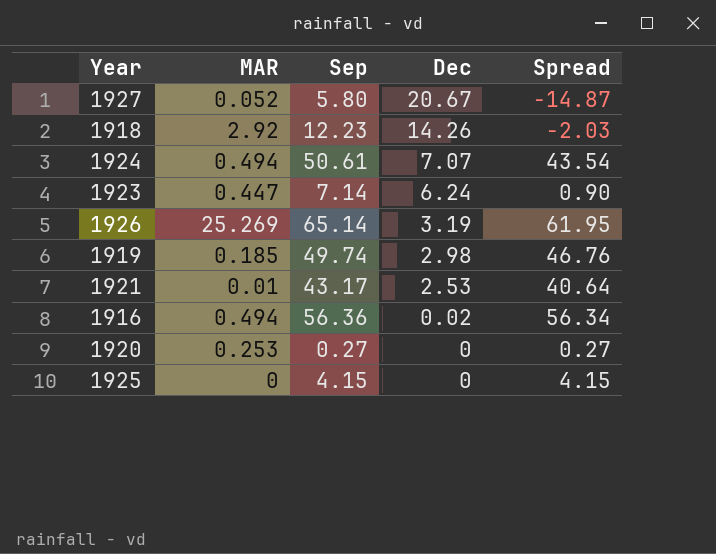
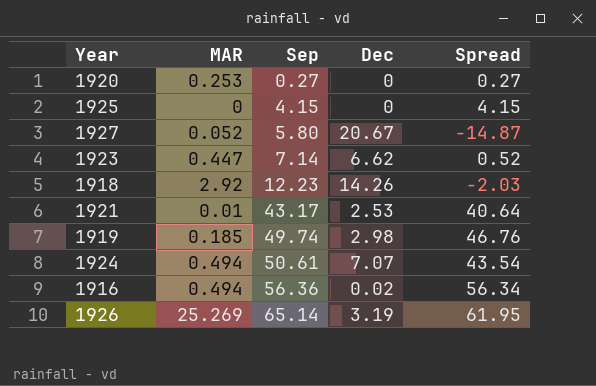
row order: Dec descending -> Sep ascending
1923 | Dec: 6.24 -> 6.62
1923 | Spread: 0.90 -> 0.52

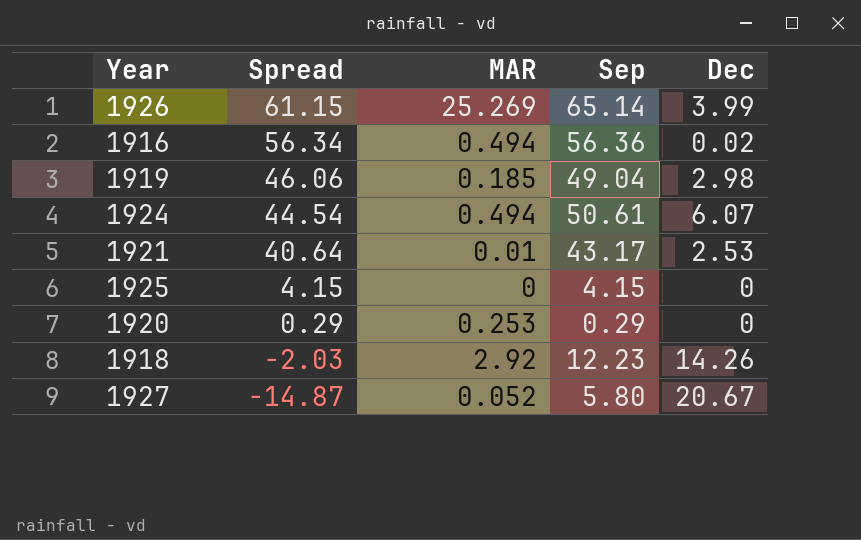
row order: Sep ascending -> Spread descending
column Spread | position: 5 -> 2
row 1923: 0.447 | 7.14 | 6.62 | 0.52 -> none
1926 | Spread: 61.95 -> 61.15
1926 | Dec: 3.19 -> 3.99
1919 | Spread: 46.76 -> 46.06
1919 | Sep: 49.74 -> 49.04
1924 | Spread: 43.54 -> 44.54
1924 | Dec: 7.07 -> 6.07
1920 | Spread: 0.27 -> 0.29
1920 | Sep: 0.27 -> 0.29

